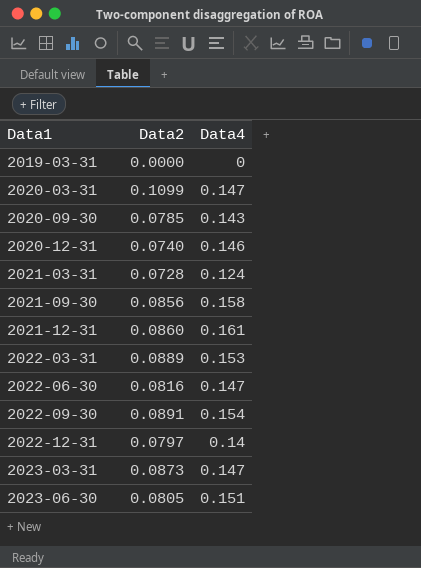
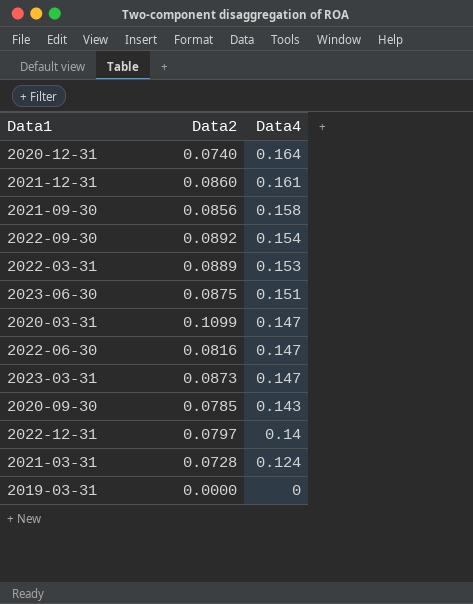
row order: Data1 ascending -> Data4 descending
2020-12-31 | Data4: 0.146 -> 0.164
2022-09-30 | Data2: 0.0891 -> 0.0892
2023-06-30 | Data2: 0.0805 -> 0.0875

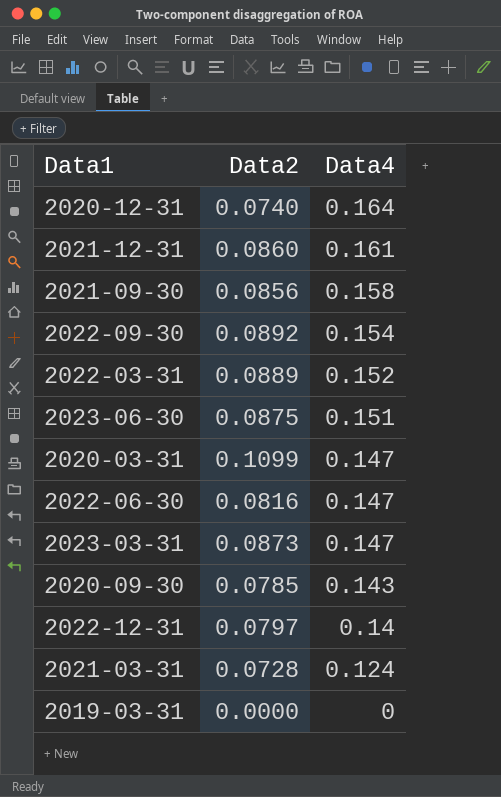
2022-03-31 | Data4: 0.153 -> 0.152

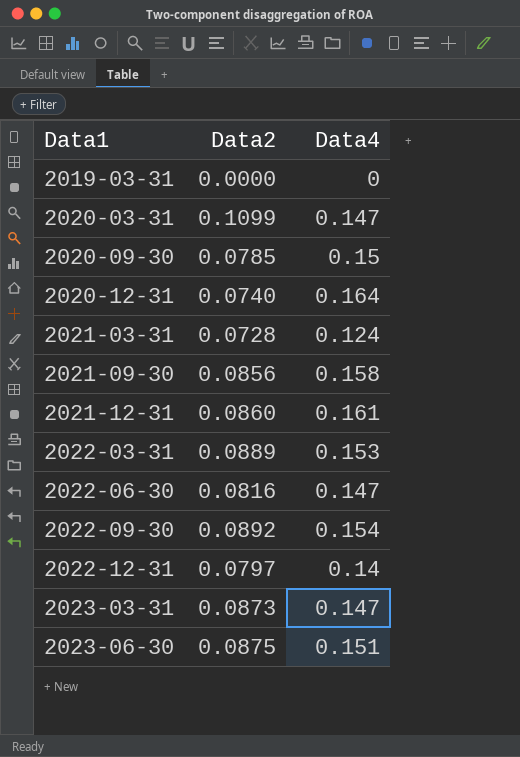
row order: Data4 descending -> Data1 ascending
2020-09-30 | Data4: 0.143 -> 0.15
2022-03-31 | Data4: 0.152 -> 0.153

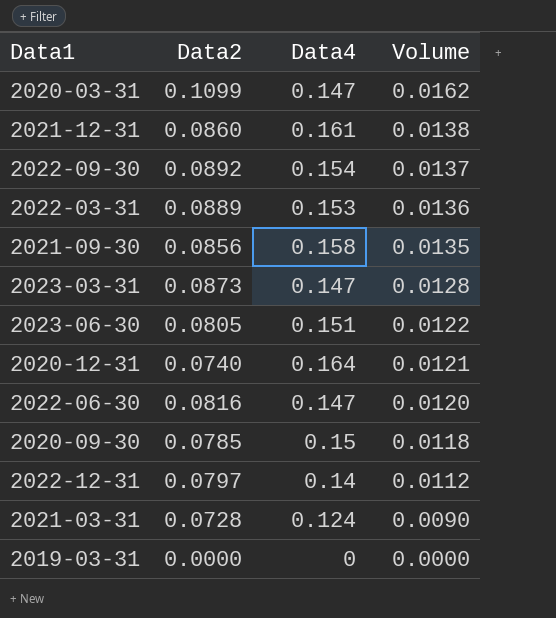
row order: Data1 ascending -> Volume descending
column Volume | formula: none -> [Data2] * [Data4]
2023-06-30 | Data2: 0.0875 -> 0.0805

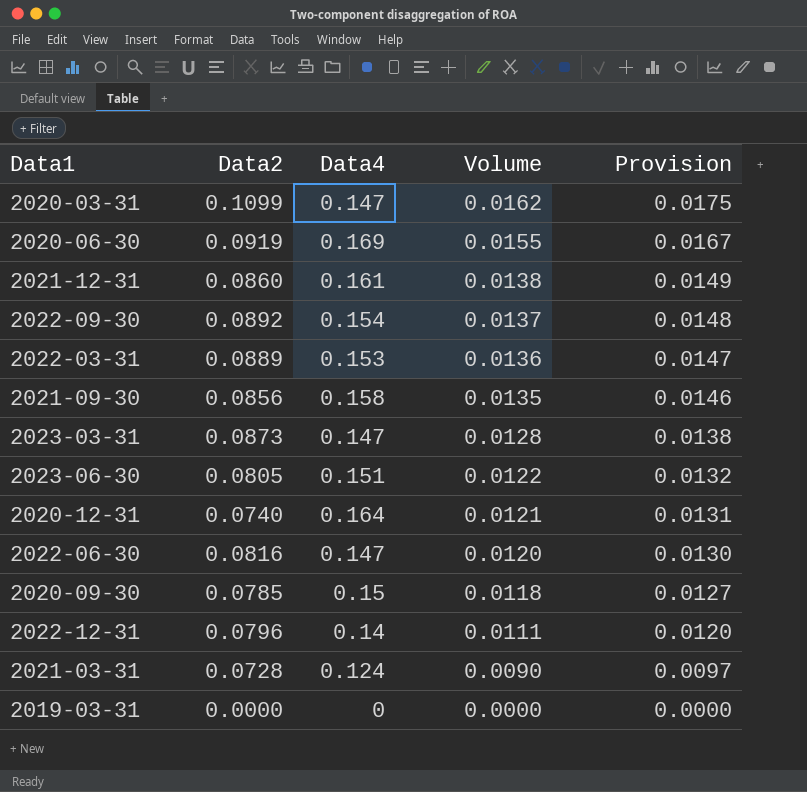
column Provision | formula: none -> [Volume] * 1.08
row 2020-06-30: none -> 0.0919 | 0.169 | 0.0155 | 0.0167
2022-12-31 | Data2: 0.0797 -> 0.0796
2022-12-31 | Volume: 0.0112 -> 0.0111

